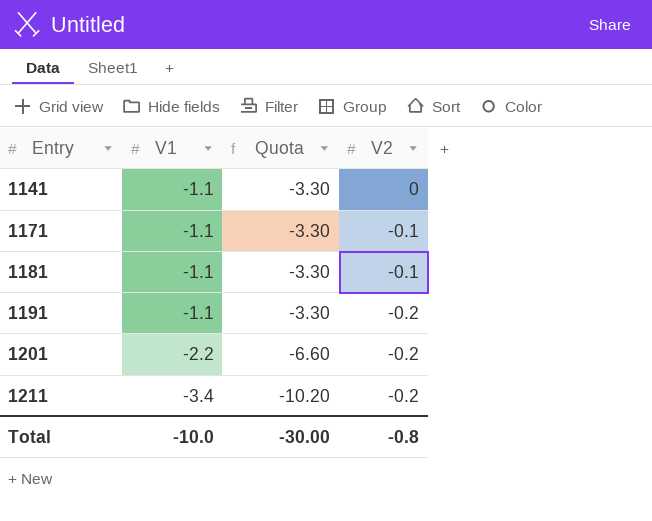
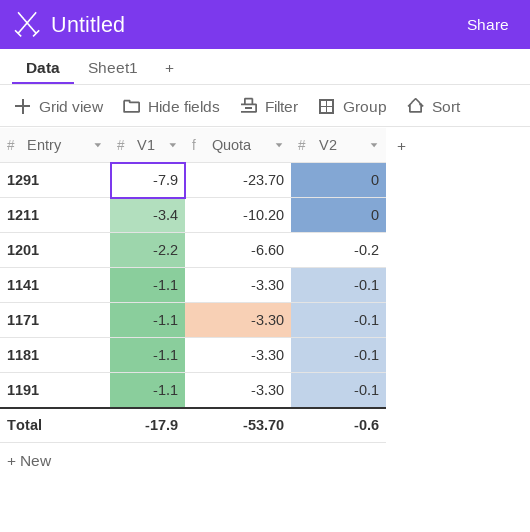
row order: Entry ascending -> V1 ascending
row 1291: none -> -7.9 | -23.70 | 0
1211 | V2: -0.2 -> 0
1141 | V2: 0 -> -0.1
1191 | V2: -0.2 -> -0.1
Total | V1: -10.0 -> -17.9
Total | Quota: -30.00 -> -53.70
Total | V2: -0.8 -> -0.6

